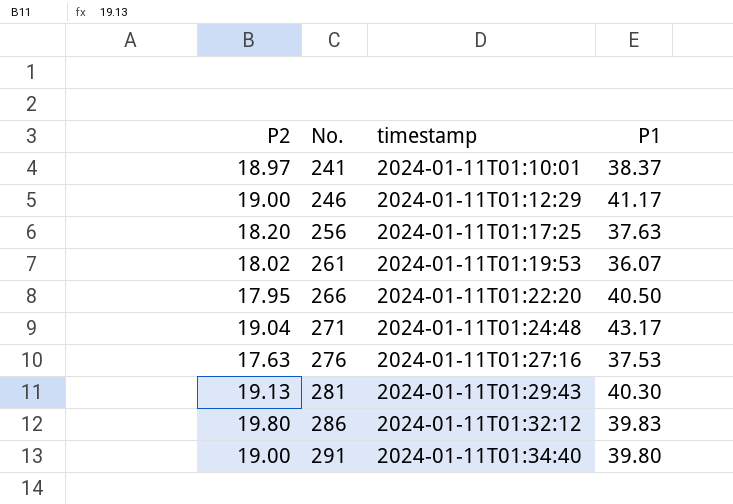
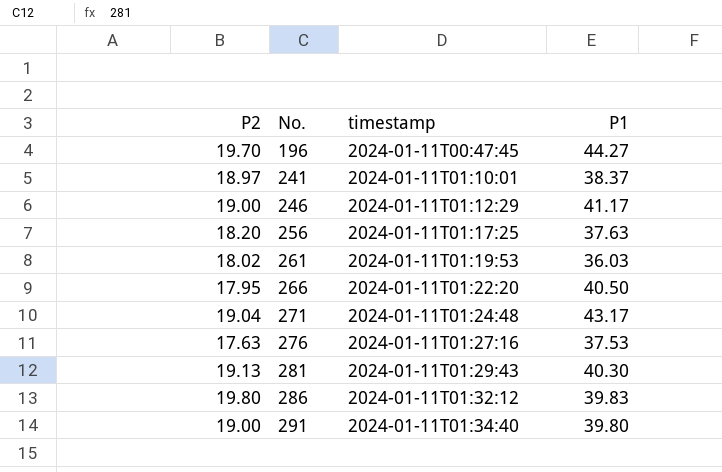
row 196: none -> 19.70 | 2024-01-11T00:47:45 | 44.27
261 | P1: 36.07 -> 36.03

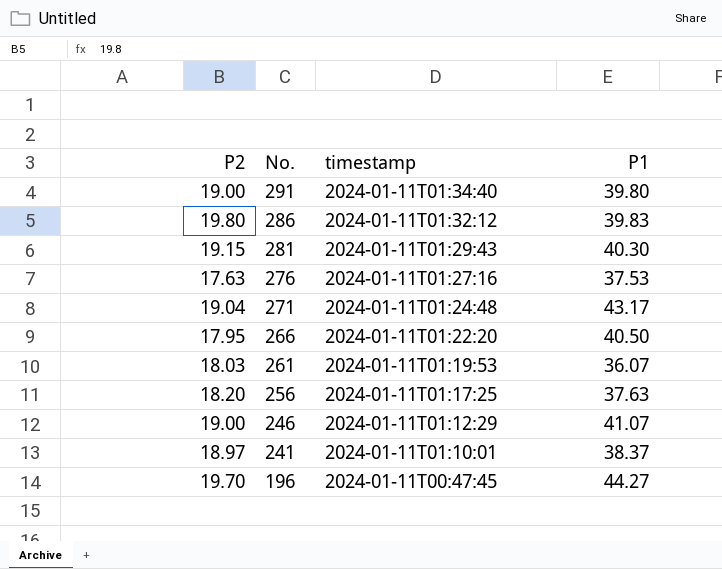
row order: No. ascending -> No. descending
281 | P2: 19.13 -> 19.15
261 | P2: 18.02 -> 18.03
261 | P1: 36.03 -> 36.07
246 | P1: 41.17 -> 41.07

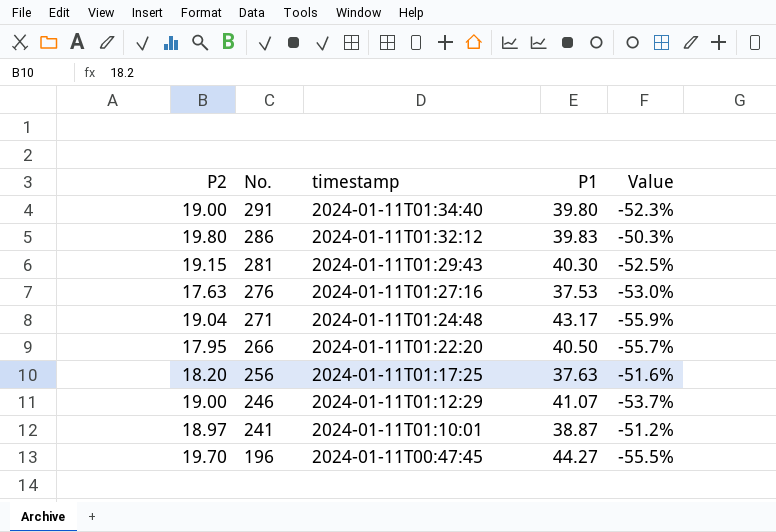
column Value | formula: none -> ([P2] - [P1]) / [P1]
row 261: 18.03 | 2024-01-11T01:19:53 | 36.07 -> none
241 | P1: 38.37 -> 38.87

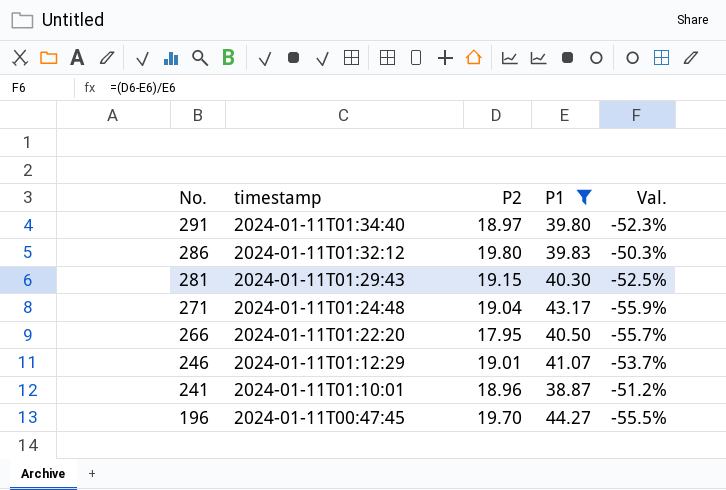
filter: none -> P1 >= 38.87
column P2 | position: 1 -> 3
column name: Value -> Val.
291 | P2: 19.00 -> 18.97
246 | P2: 19.00 -> 19.01
241 | P2: 18.97 -> 18.96

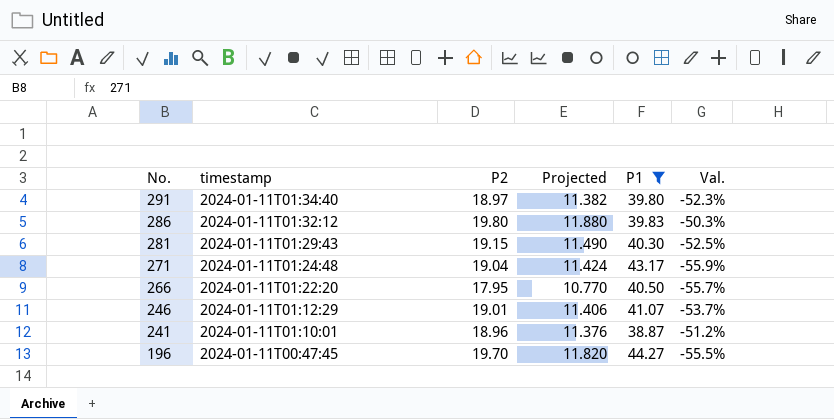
column Projected | formula: none -> [P2] * 0.6

